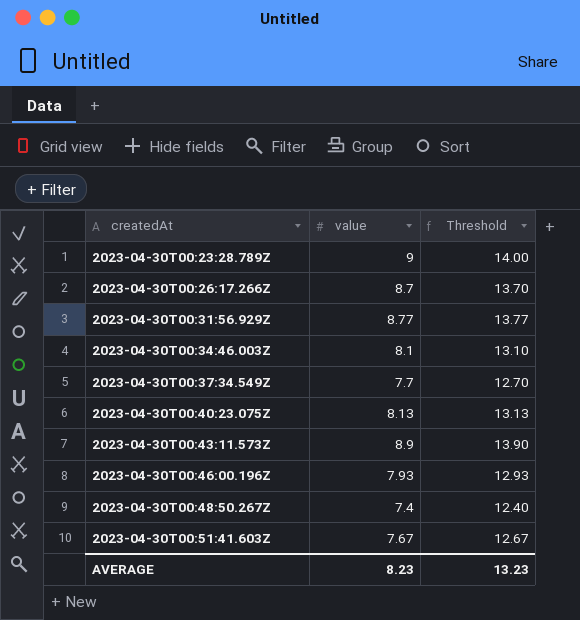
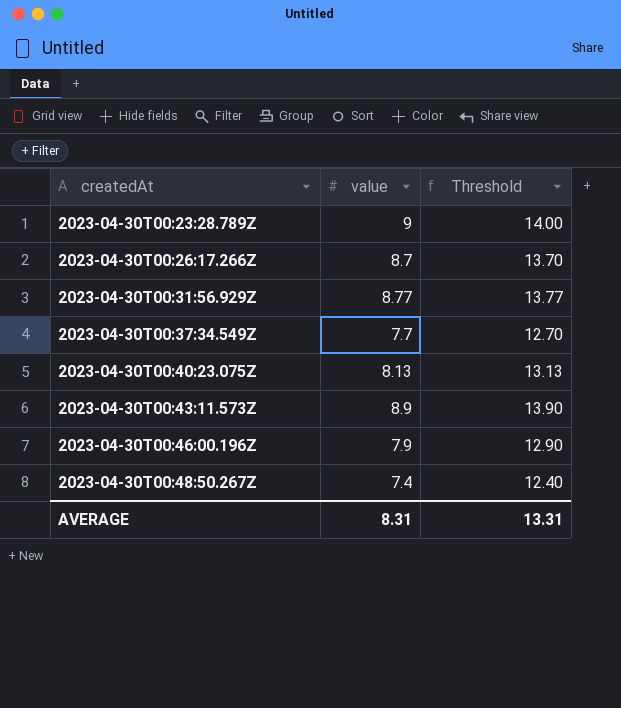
row 2023-04-30T00:34:46.003Z: 8.1 | 13.10 -> none
row 2023-04-30T00:51:41.603Z: 7.67 | 12.67 -> none
2023-04-30T00:46:00.196Z | value: 7.93 -> 7.9
2023-04-30T00:46:00.196Z | Threshold: 12.93 -> 12.90
AVERAGE | value: 8.23 -> 8.31
AVERAGE | Threshold: 13.23 -> 13.31

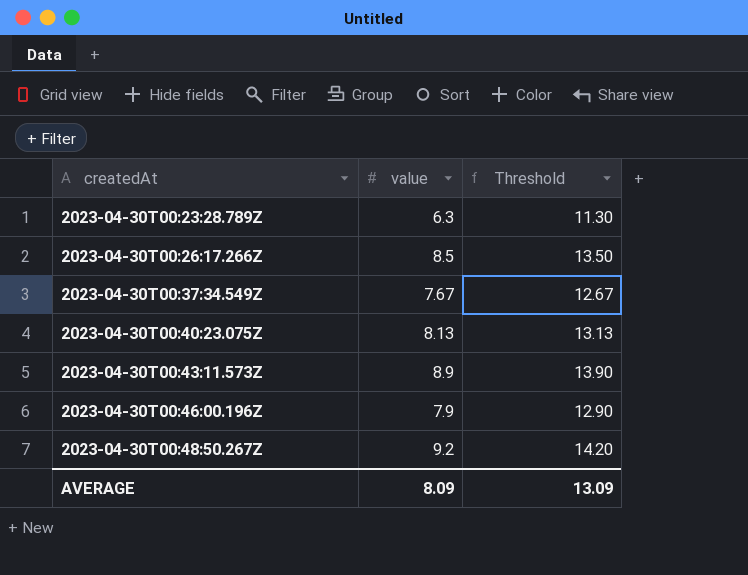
row 2023-04-30T00:31:56.929Z: 8.77 | 13.77 -> none
2023-04-30T00:23:28.789Z | value: 9 -> 6.3
2023-04-30T00:23:28.789Z | Threshold: 14.00 -> 11.30
2023-04-30T00:26:17.266Z | value: 8.7 -> 8.5
2023-04-30T00:26:17.266Z | Threshold: 13.70 -> 13.50
2023-04-30T00:37:34.549Z | value: 7.7 -> 7.67
2023-04-30T00:37:34.549Z | Threshold: 12.70 -> 12.67
2023-04-30T00:48:50.267Z | value: 7.4 -> 9.2
2023-04-30T00:48:50.267Z | Threshold: 12.40 -> 14.20
AVERAGE | value: 8.31 -> 8.09
AVERAGE | Threshold: 13.31 -> 13.09

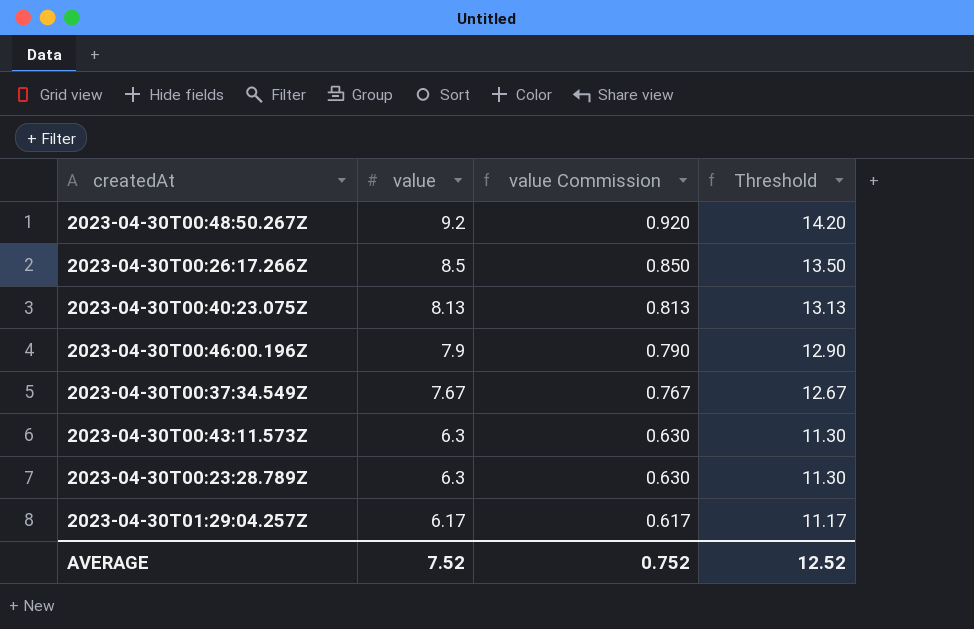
row order: createdAt ascending -> value descending
column value Commission | formula: none -> [value] * 0.1
2023-04-30T00:43:11.573Z | value: 8.9 -> 6.3
2023-04-30T00:43:11.573Z | Threshold: 13.90 -> 11.30
row 2023-04-30T01:29:04.257Z: none -> 6.17 | 0.617 | 11.17
AVERAGE | value: 8.09 -> 7.52
AVERAGE | Threshold: 13.09 -> 12.52

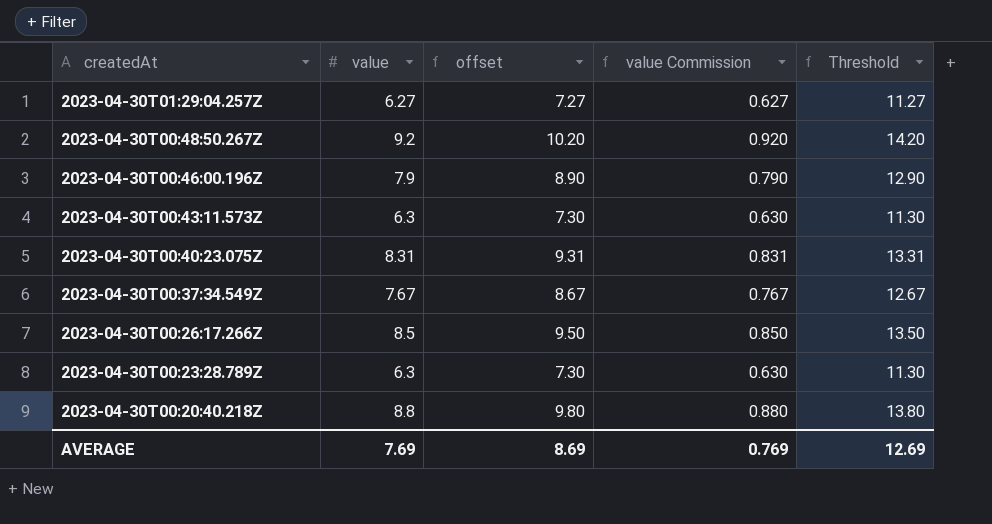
row order: value descending -> createdAt descending
column offset | formula: none -> [value] + 1
2023-04-30T01:29:04.257Z | value: 6.17 -> 6.27
2023-04-30T01:29:04.257Z | value Commission: 0.617 -> 0.627
2023-04-30T01:29:04.257Z | Threshold: 11.17 -> 11.27
2023-04-30T00:40:23.075Z | value: 8.13 -> 8.31
2023-04-30T00:40:23.075Z | value Commission: 0.813 -> 0.831
2023-04-30T00:40:23.075Z | Threshold: 13.13 -> 13.31
row 2023-04-30T00:20:40.218Z: none -> 8.8 | 9.80 | 0.880 | 13.80
AVERAGE | value: 7.52 -> 7.69
AVERAGE | value Commission: 0.752 -> 0.769
AVERAGE | Threshold: 12.52 -> 12.69

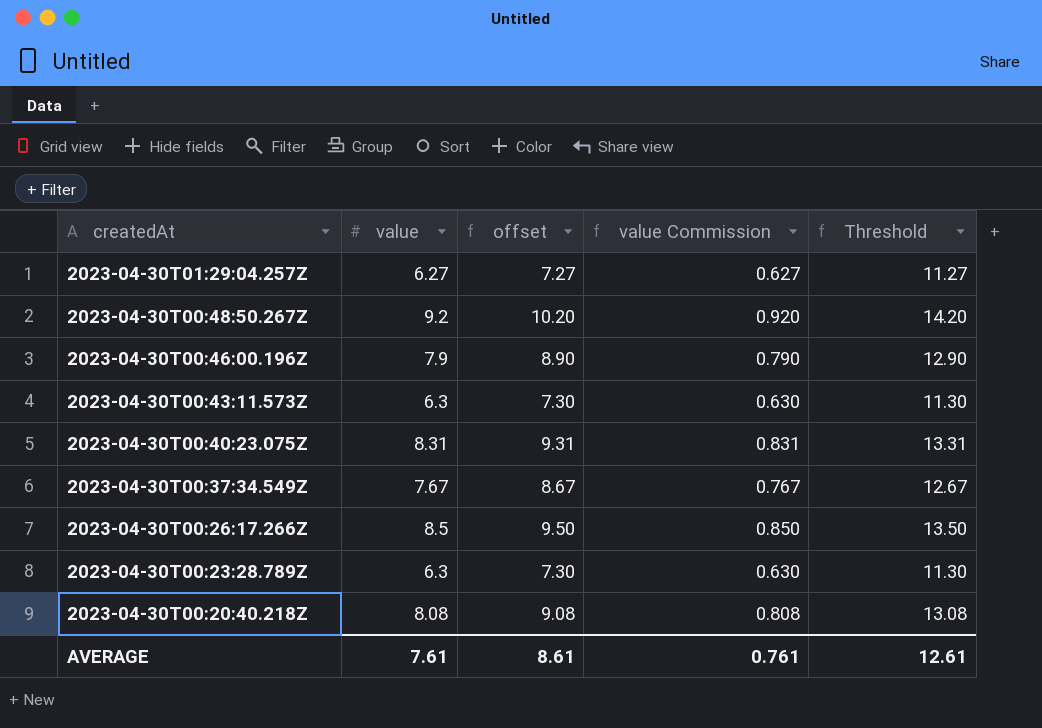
2023-04-30T00:20:40.218Z | value: 8.8 -> 8.08
2023-04-30T00:20:40.218Z | offset: 9.80 -> 9.08
2023-04-30T00:20:40.218Z | value Commission: 0.880 -> 0.808
2023-04-30T00:20:40.218Z | Threshold: 13.80 -> 13.08
AVERAGE | value: 7.69 -> 7.61
AVERAGE | offset: 8.69 -> 8.61
AVERAGE | value Commission: 0.769 -> 0.761
AVERAGE | Threshold: 12.69 -> 12.61

